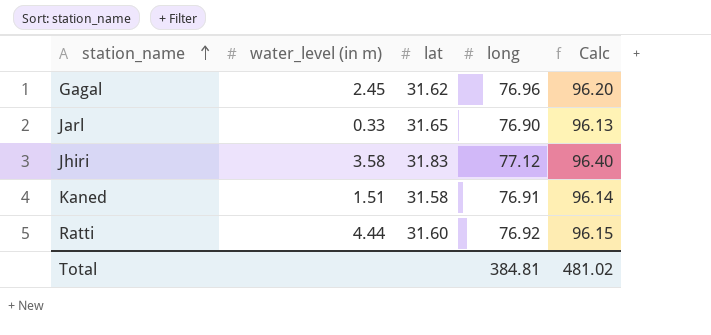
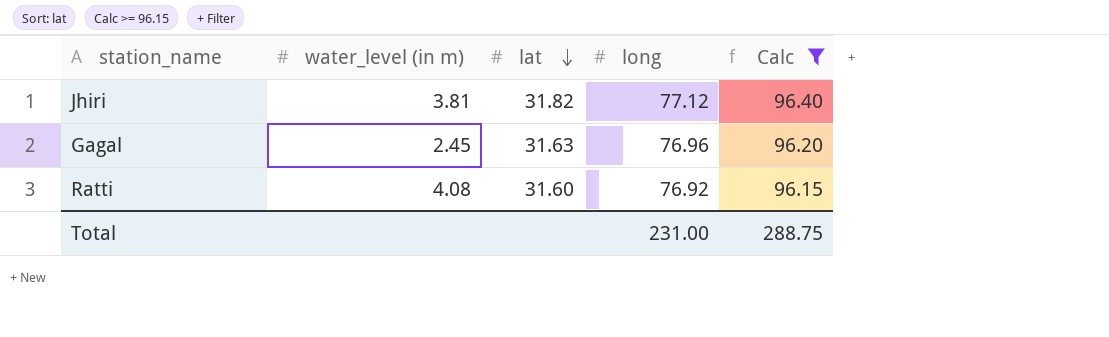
filter: none -> Calc >= 96.15
row order: station_name ascending -> lat descending
Jhiri | water_level (in m): 3.58 -> 3.81
Jhiri | lat: 31.83 -> 31.82
Gagal | lat: 31.62 -> 31.63
Ratti | water_level (in m): 4.44 -> 4.08
Total | long: 384.81 -> 231.00
Total | Calc: 481.02 -> 288.75

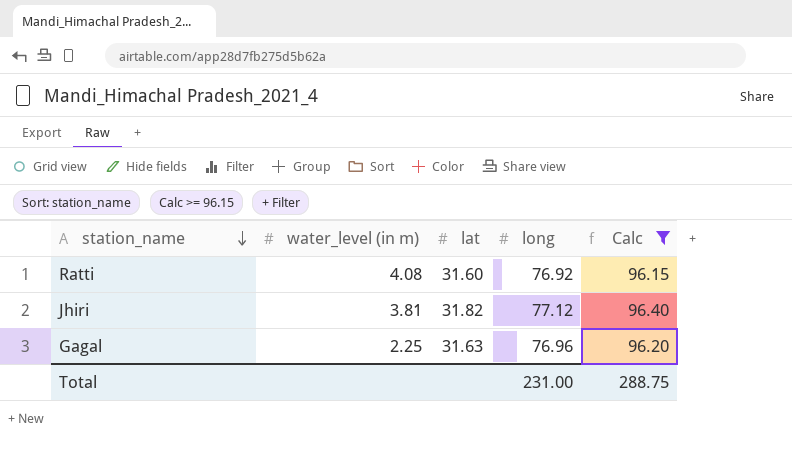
row order: lat descending -> station_name descending
Gagal | water_level (in m): 2.45 -> 2.25

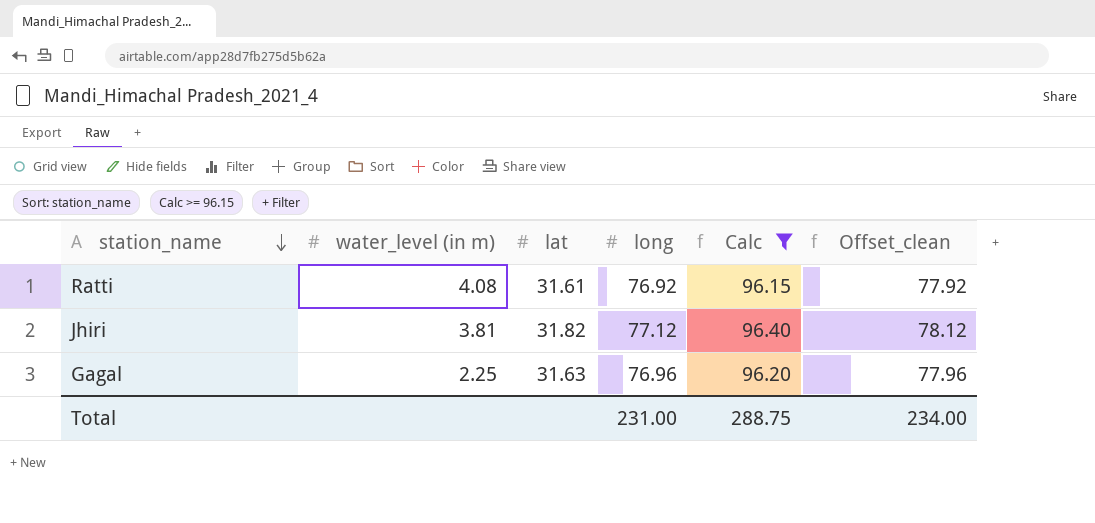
column Offset_clean | formula: none -> [long] + 1
Ratti | lat: 31.60 -> 31.61

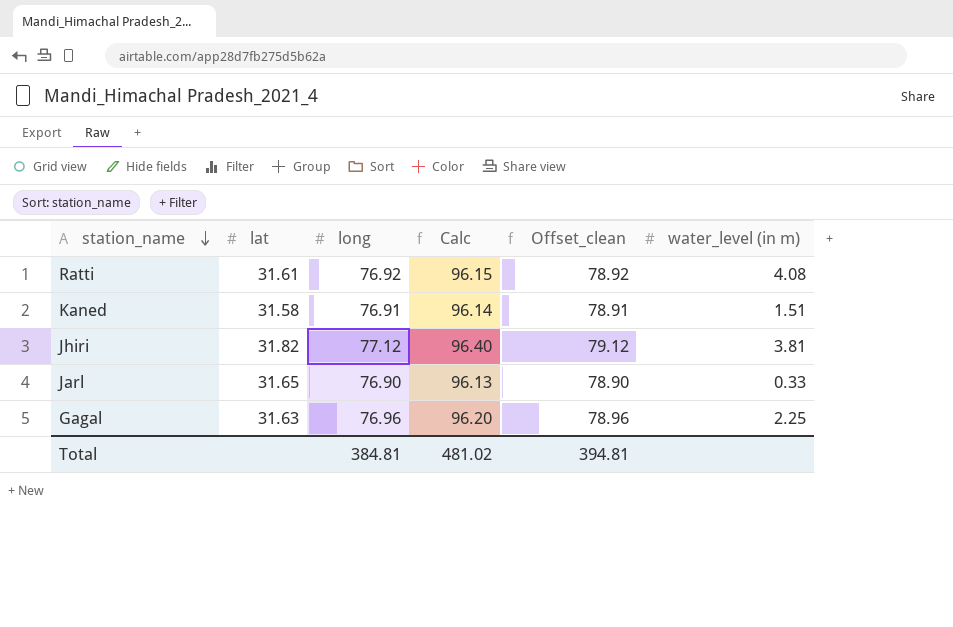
filter: Calc >= 96.15 -> none
column Offset_clean | formula: [long] + 1 -> [long] + 2
column water_level (in m) | position: 2 -> 6
Total | long: 231.00 -> 384.81
Total | Calc: 288.75 -> 481.02
Total | Offset_clean: 234.00 -> 394.81

